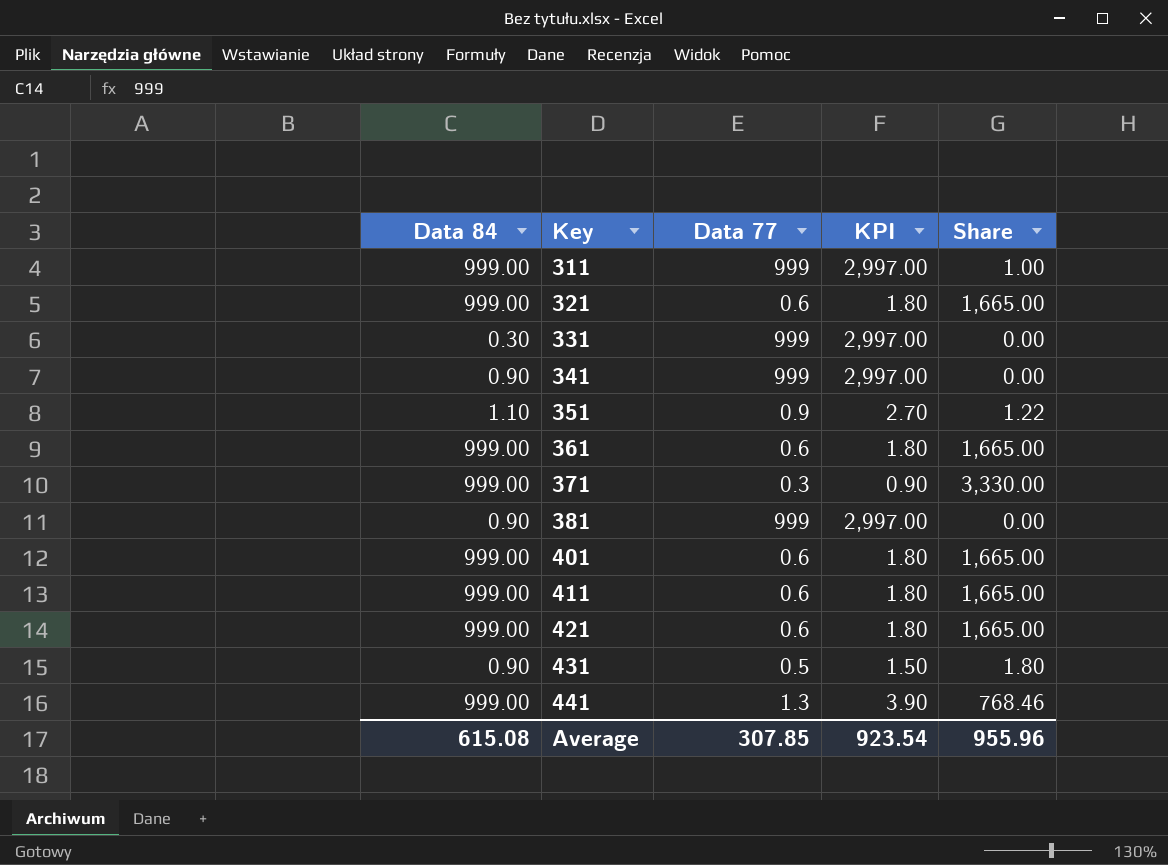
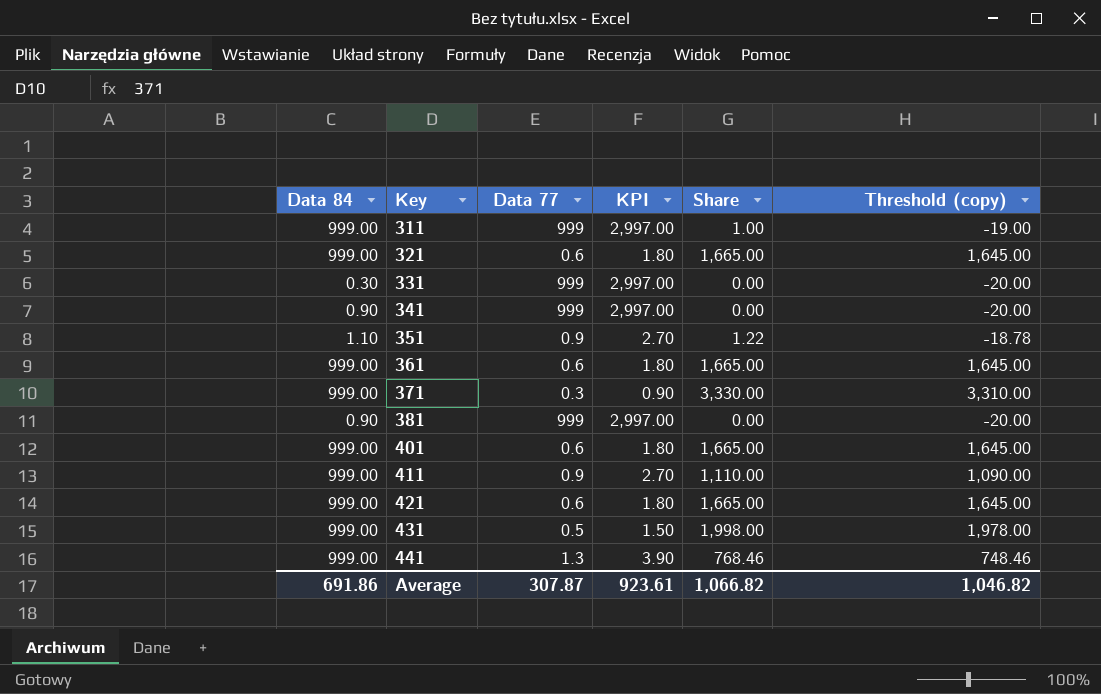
column Threshold (copy) | formula: none -> [Share] - 20
411 | Data 77: 0.6 -> 0.9
411 | KPI: 1.80 -> 2.70
411 | Share: 1,665.00 -> 1,110.00
431 | Data 84: 0.90 -> 999.00
431 | Share: 1.80 -> 1,998.00
Average | Data 84: 615.08 -> 691.86
Average | Data 77: 307.85 -> 307.87
Average | KPI: 923.54 -> 923.61
Average | Share: 955.96 -> 1,066.82

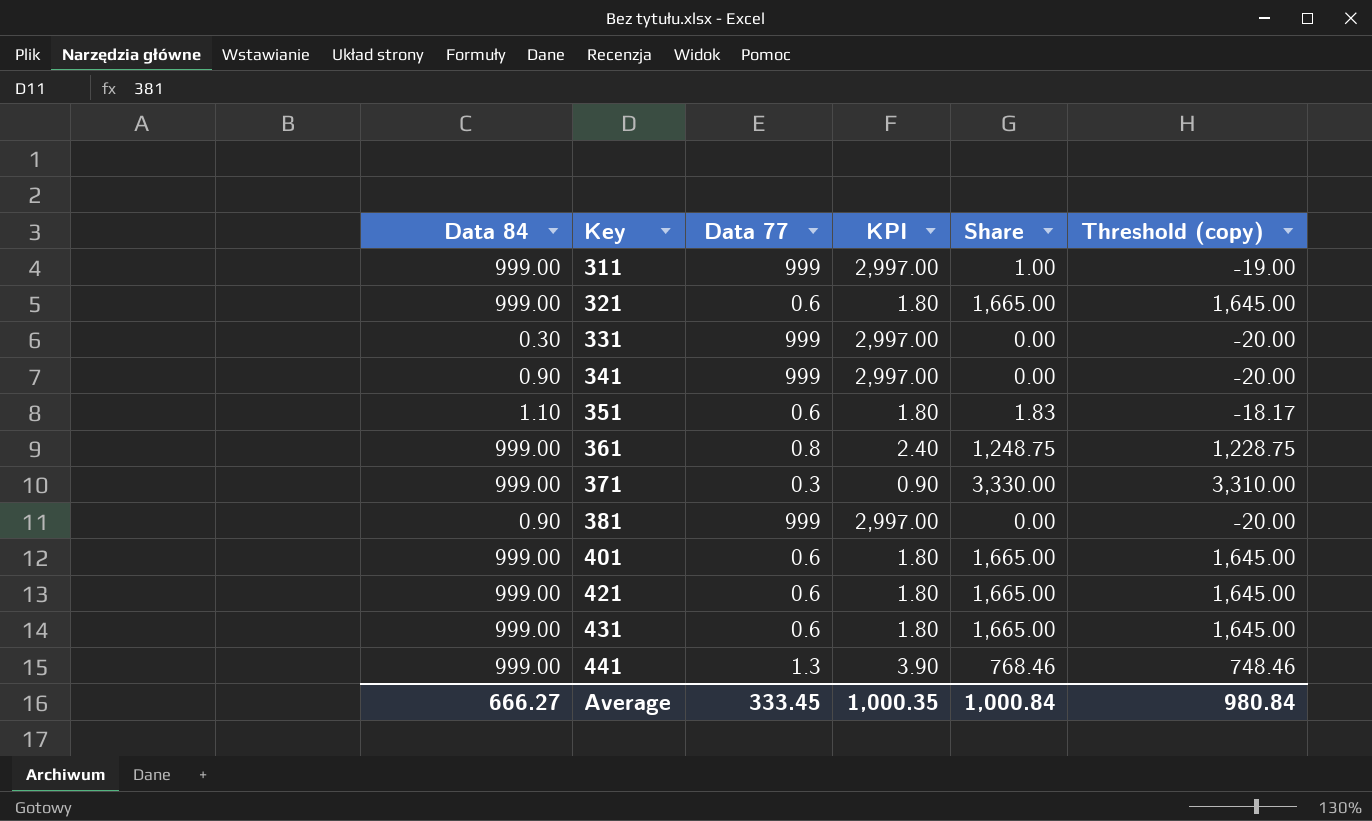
row 411: 999.00 | 0.9 | 2.70 | 1,110.00 | 1,090.00 -> none
351 | Data 77: 0.9 -> 0.6
351 | KPI: 2.70 -> 1.80
351 | Share: 1.22 -> 1.83
351 | Threshold (copy): -18.78 -> -18.17
361 | Data 77: 0.6 -> 0.8
361 | KPI: 1.80 -> 2.40
361 | Share: 1,665.00 -> 1,248.75
361 | Threshold (copy): 1,645.00 -> 1,228.75
431 | Data 77: 0.5 -> 0.6
431 | KPI: 1.50 -> 1.80
431 | Share: 1,998.00 -> 1,665.00
431 | Threshold (copy): 1,978.00 -> 1,645.00
Average | Data 84: 691.86 -> 666.27
Average | Data 77: 307.87 -> 333.45
Average | KPI: 923.61 -> 1,000.35
Average | Share: 1,066.82 -> 1,000.84
Average | Threshold (copy): 1,046.82 -> 980.84

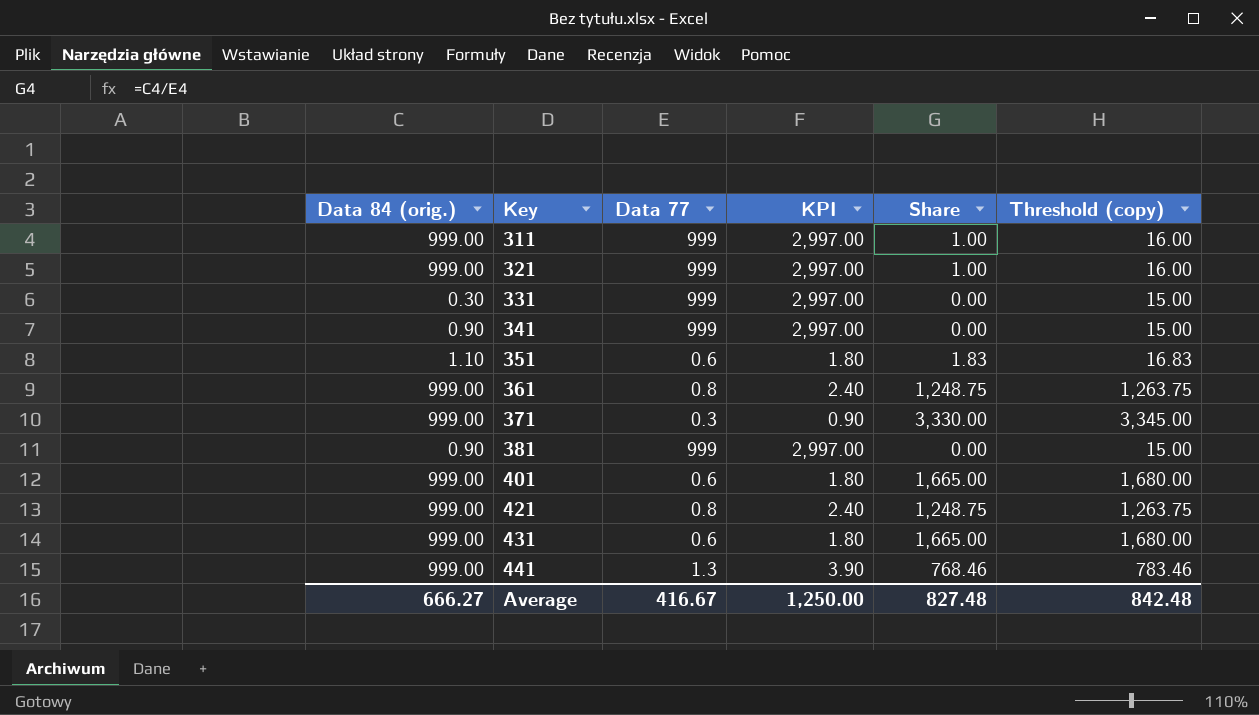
column name: Data 84 -> Data 84 (orig.)
column Threshold (copy) | formula: [Share] - 20 -> [Share] + 15
321 | Data 77: 0.6 -> 999
321 | KPI: 1.80 -> 2,997.00
321 | Share: 1,665.00 -> 1.00
421 | Data 77: 0.6 -> 0.8
421 | KPI: 1.80 -> 2.40
421 | Share: 1,665.00 -> 1,248.75
Average | Data 77: 333.45 -> 416.67
Average | KPI: 1,000.35 -> 1,250.00
Average | Share: 1,000.84 -> 827.48
Average | Threshold (copy): 980.84 -> 842.48

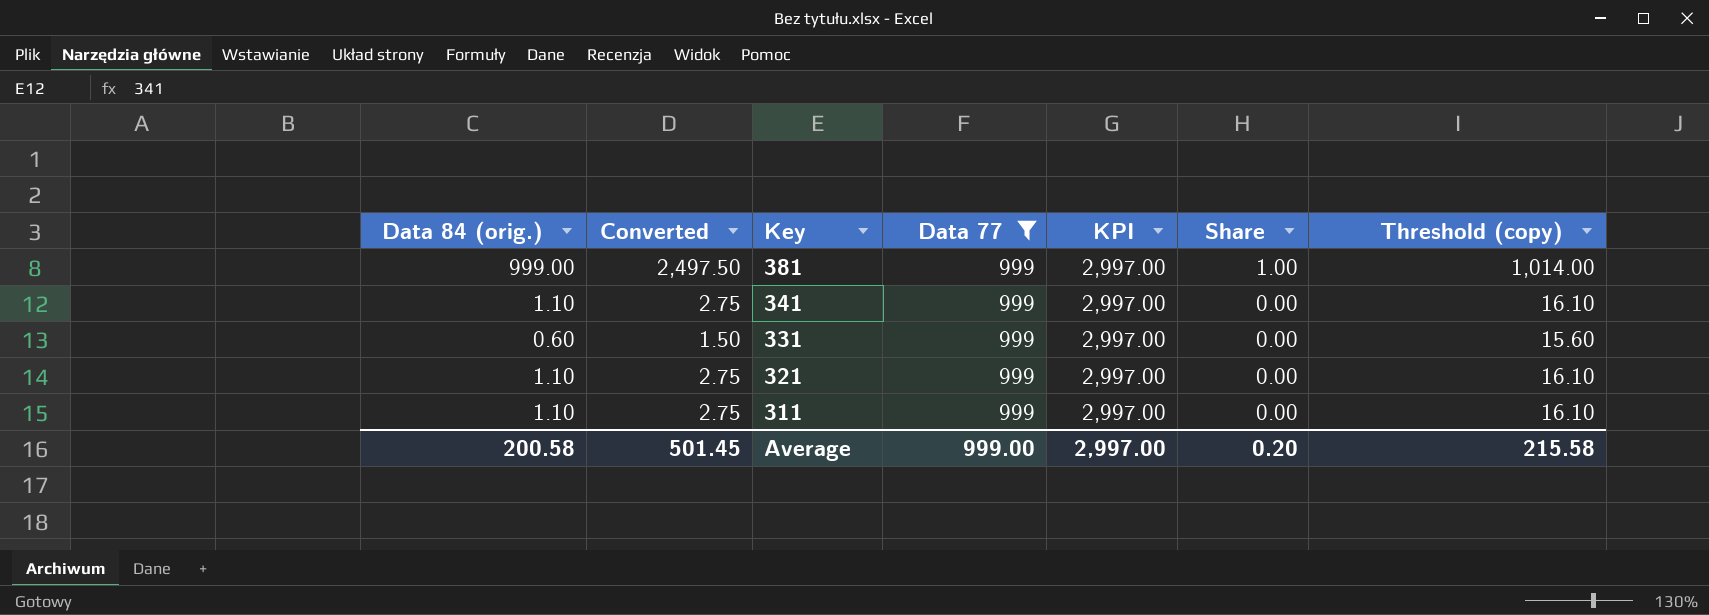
filter: none -> Data 77 = 999
row order: Key ascending -> Key descending
column Converted | formula: none -> [Data 84 (orig.)] * 2.5
column Threshold (copy) | formula: [Share] + 15 -> [Data 84 (orig.)] + 15
381 | Data 84 (orig.): 0.90 -> 999.00
381 | Share: 0.00 -> 1.00
341 | Data 84 (orig.): 0.90 -> 1.10
331 | Data 84 (orig.): 0.30 -> 0.60
321 | Data 84 (orig.): 999.00 -> 1.10
321 | Share: 1.00 -> 0.00
311 | Data 84 (orig.): 999.00 -> 1.10
311 | Share: 1.00 -> 0.00
Average | Data 84 (orig.): 666.27 -> 200.58
Average | Data 77: 416.67 -> 999.00
Average | KPI: 1,250.00 -> 2,997.00
Average | Share: 827.48 -> 0.20
Average | Threshold (copy): 842.48 -> 215.58

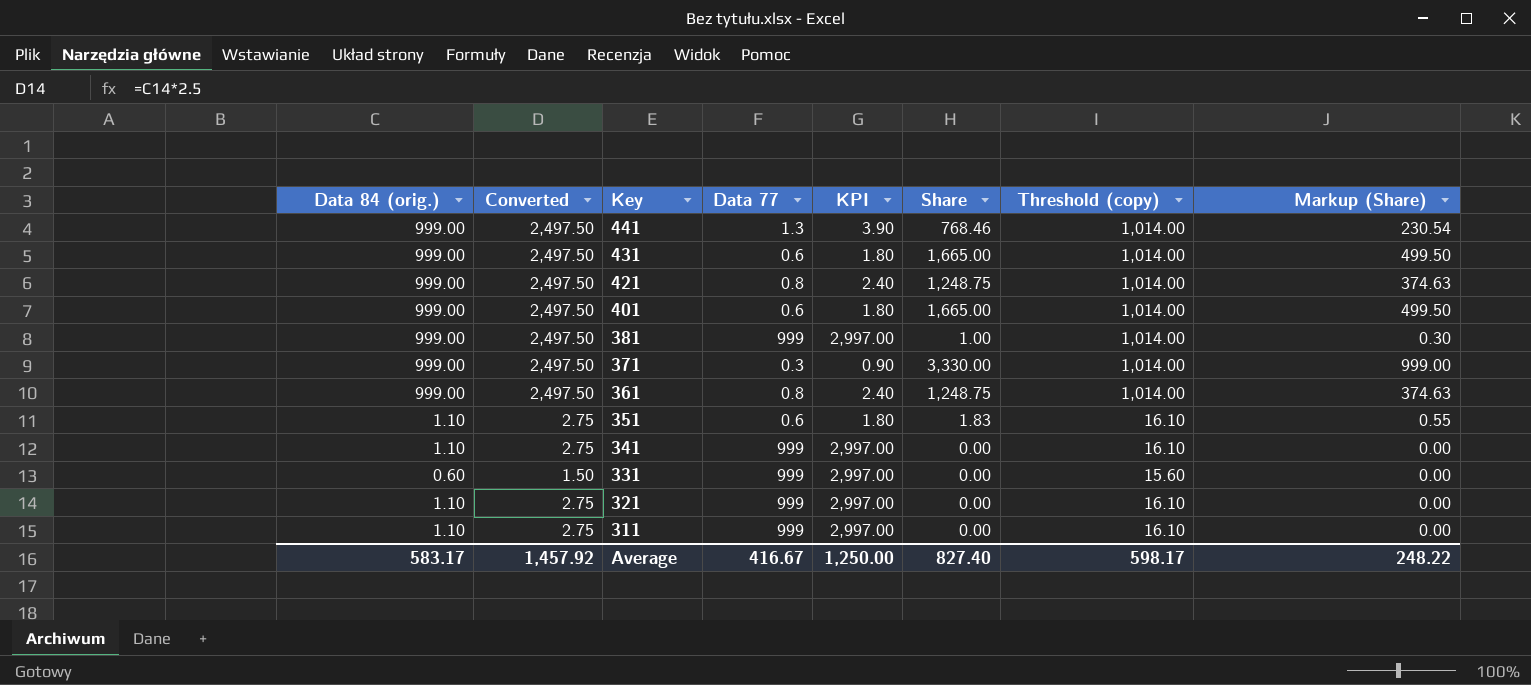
filter: Data 77 = 999 -> none
column Markup (Share) | formula: none -> [Share] * 0.3
Average | Data 84 (orig.): 200.58 -> 583.17
Average | Converted: 501.45 -> 1,457.92
Average | Data 77: 999.00 -> 416.67
Average | KPI: 2,997.00 -> 1,250.00
Average | Share: 0.20 -> 827.40
Average | Threshold (copy): 215.58 -> 598.17

